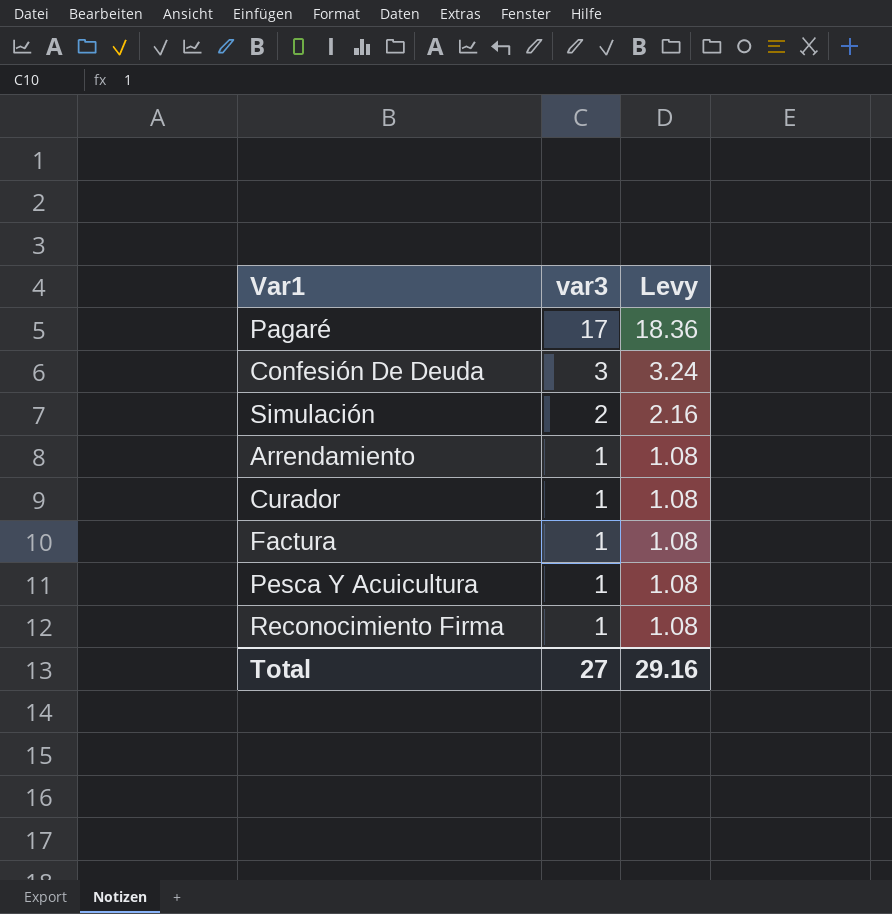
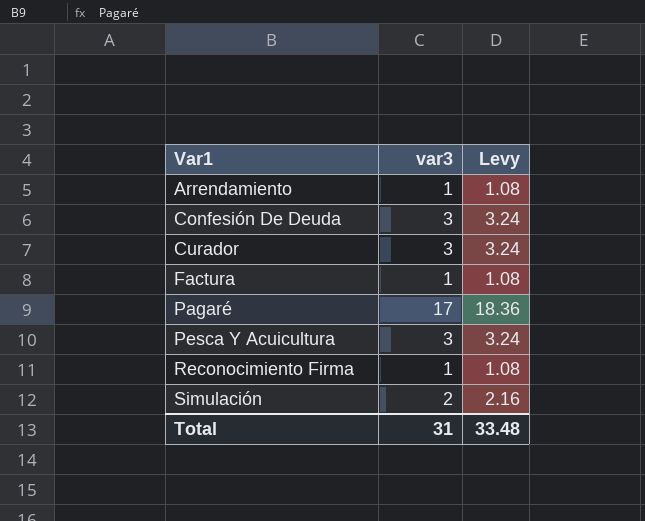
row order: var3 descending -> Var1 ascending
Curador | var3: 1 -> 3
Curador | Levy: 1.08 -> 3.24
Pesca Y Acuicultura | var3: 1 -> 3
Pesca Y Acuicultura | Levy: 1.08 -> 3.24
Total | var3: 27 -> 31
Total | Levy: 29.16 -> 33.48

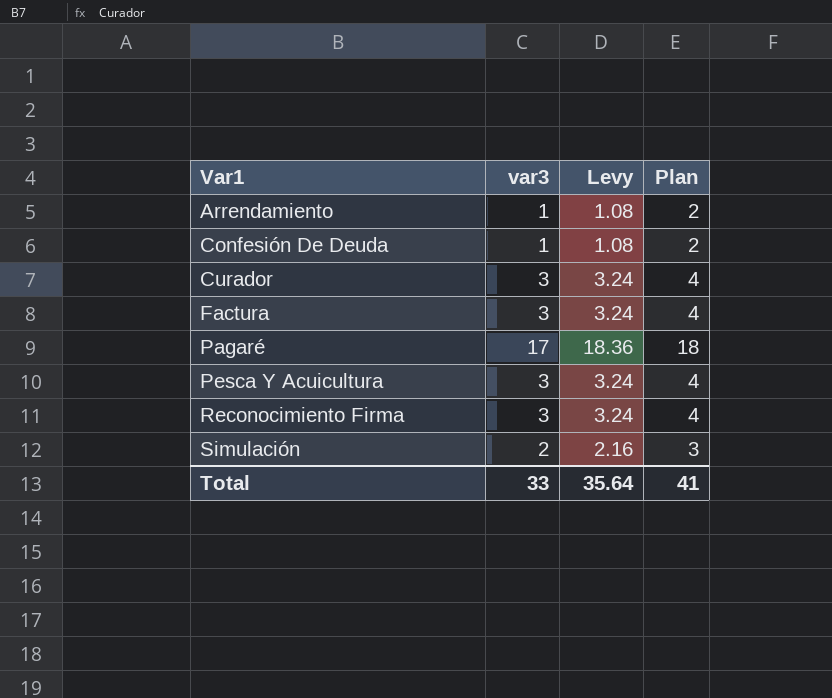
column Plan | formula: none -> [var3] + 1
Confesión De Deuda | var3: 3 -> 1
Confesión De Deuda | Levy: 3.24 -> 1.08
Factura | var3: 1 -> 3
Factura | Levy: 1.08 -> 3.24
Reconocimiento Firma | var3: 1 -> 3
Reconocimiento Firma | Levy: 1.08 -> 3.24
Total | var3: 31 -> 33
Total | Levy: 33.48 -> 35.64

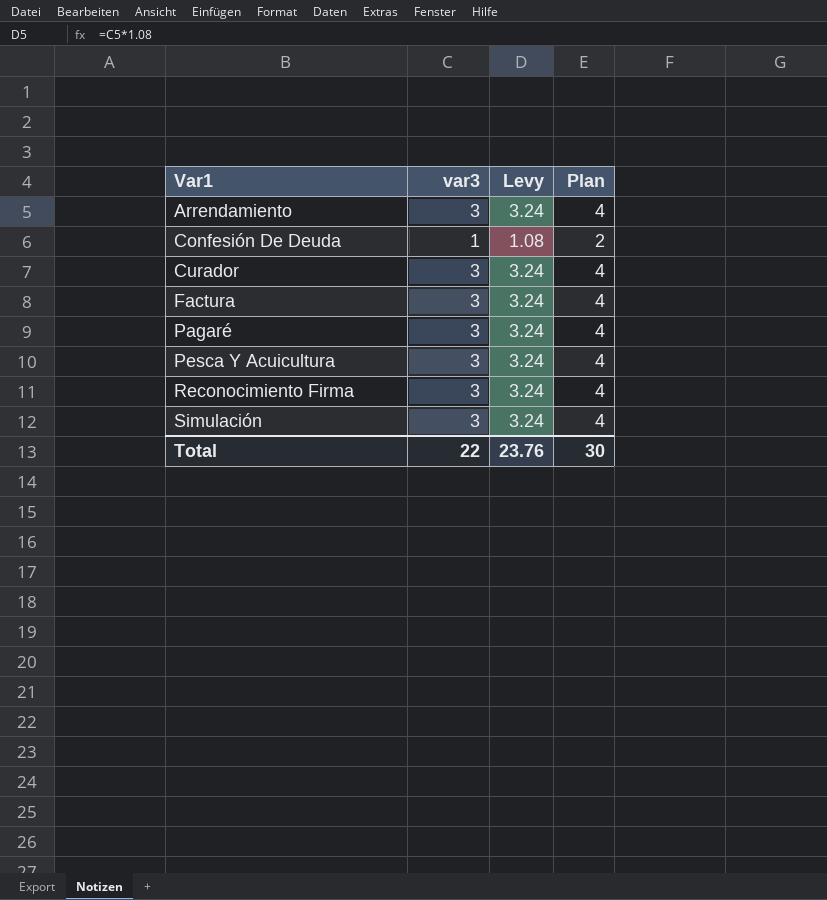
Arrendamiento | var3: 1 -> 3
Arrendamiento | Levy: 1.08 -> 3.24
Arrendamiento | Plan: 2 -> 4
Pagaré | var3: 17 -> 3
Pagaré | Levy: 18.36 -> 3.24
Pagaré | Plan: 18 -> 4
Simulación | var3: 2 -> 3
Simulación | Levy: 2.16 -> 3.24
Simulación | Plan: 3 -> 4
Total | var3: 33 -> 22
Total | Levy: 35.64 -> 23.76
Total | Plan: 41 -> 30

